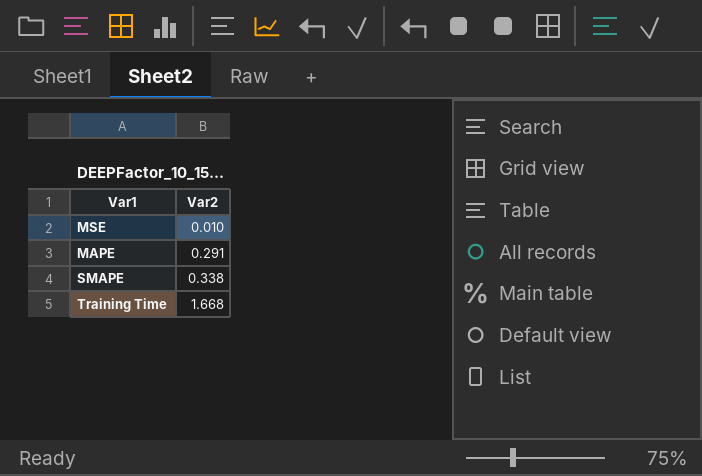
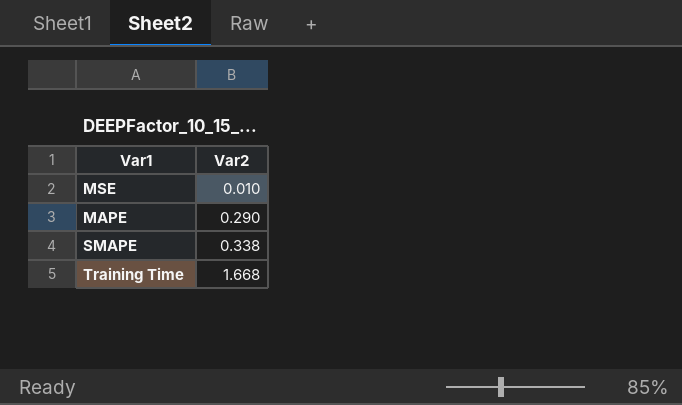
MAPE | Var2: 0.291 -> 0.290

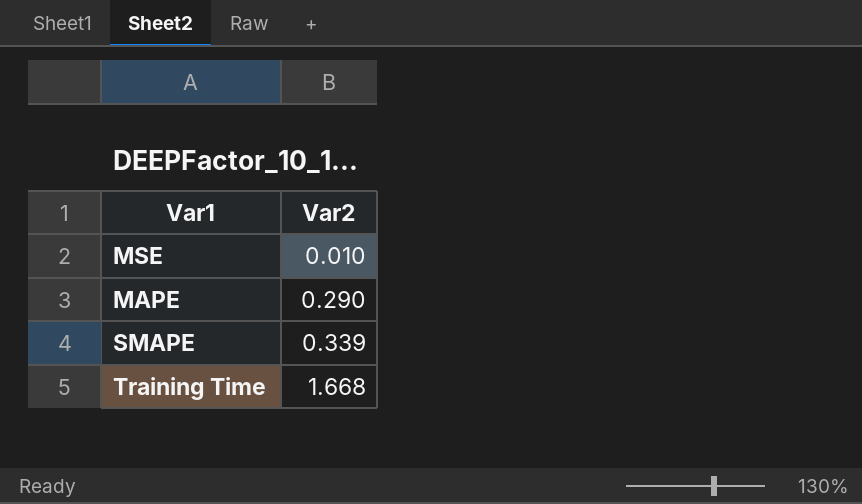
SMAPE | Var2: 0.338 -> 0.339

